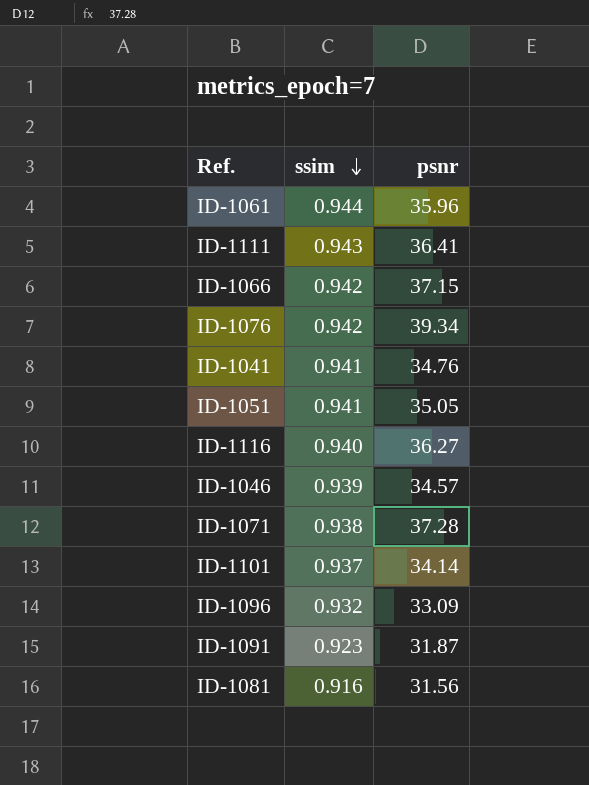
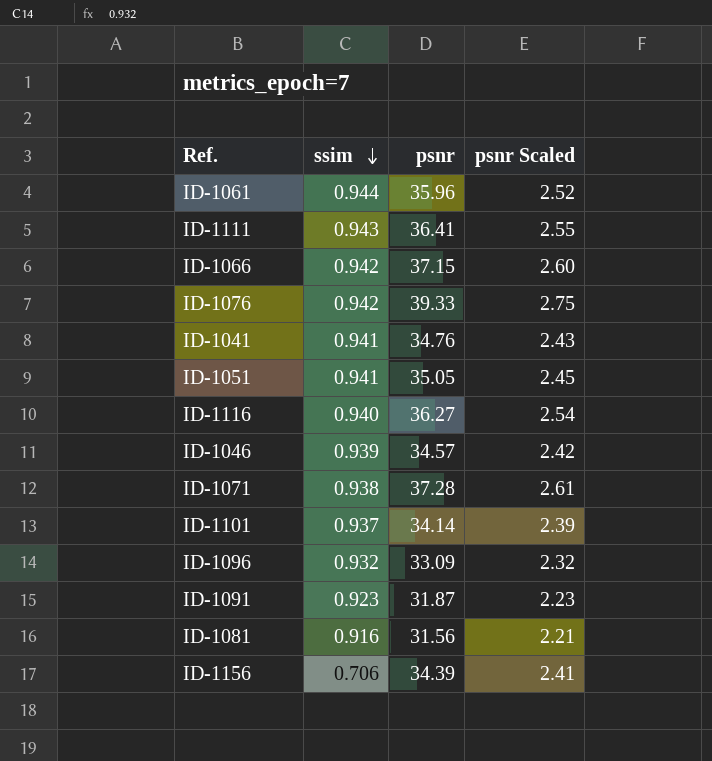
column psnr Scaled | formula: none -> [psnr] * 0.07
ID-1076 | psnr: 39.34 -> 39.33
row ID-1156: none -> 0.706 | 34.39 | 2.41

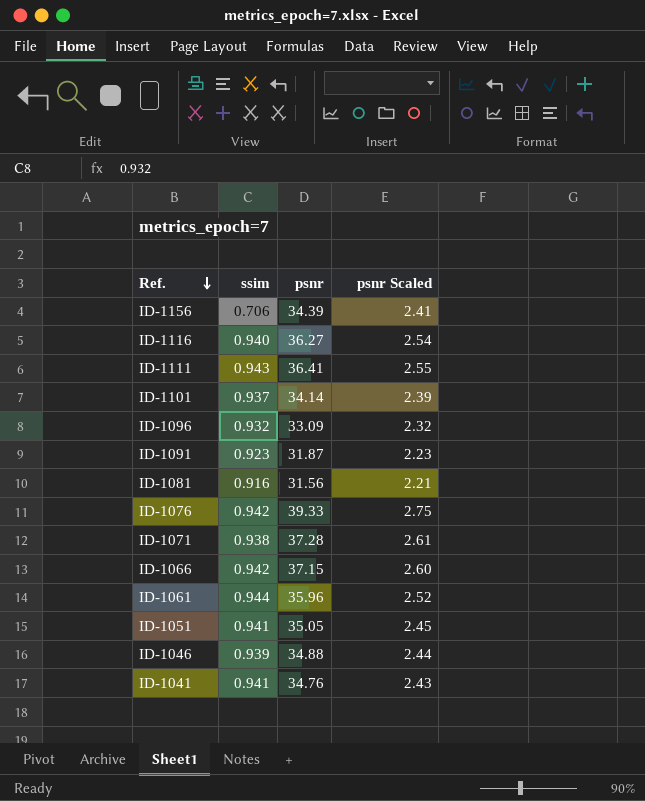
row order: ssim descending -> Ref. descending
ID-1046 | psnr: 34.57 -> 34.88
ID-1046 | psnr Scaled: 2.42 -> 2.44

